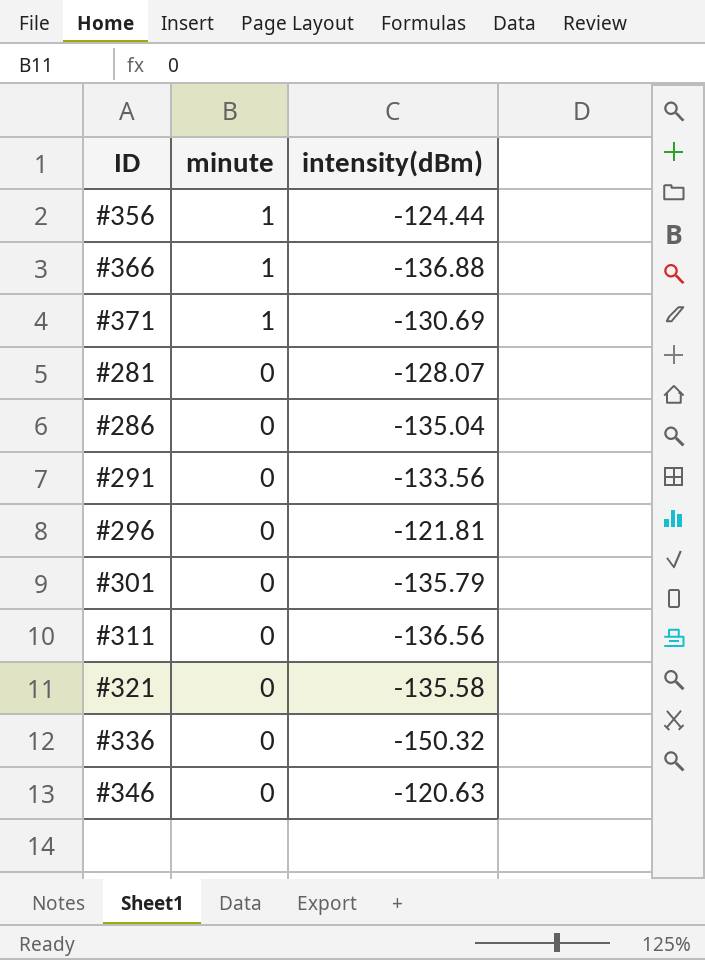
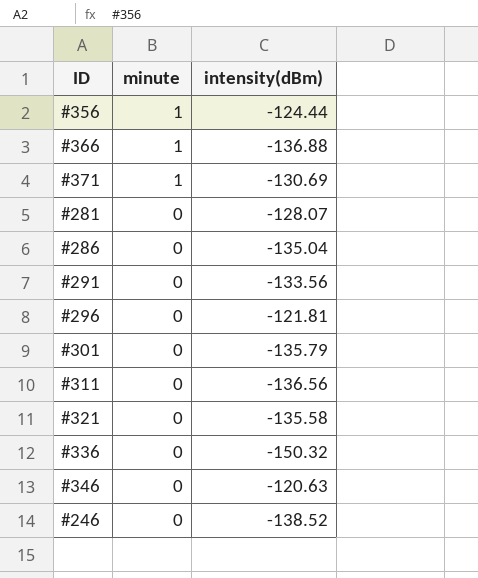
row #246: none -> 0 | -138.52

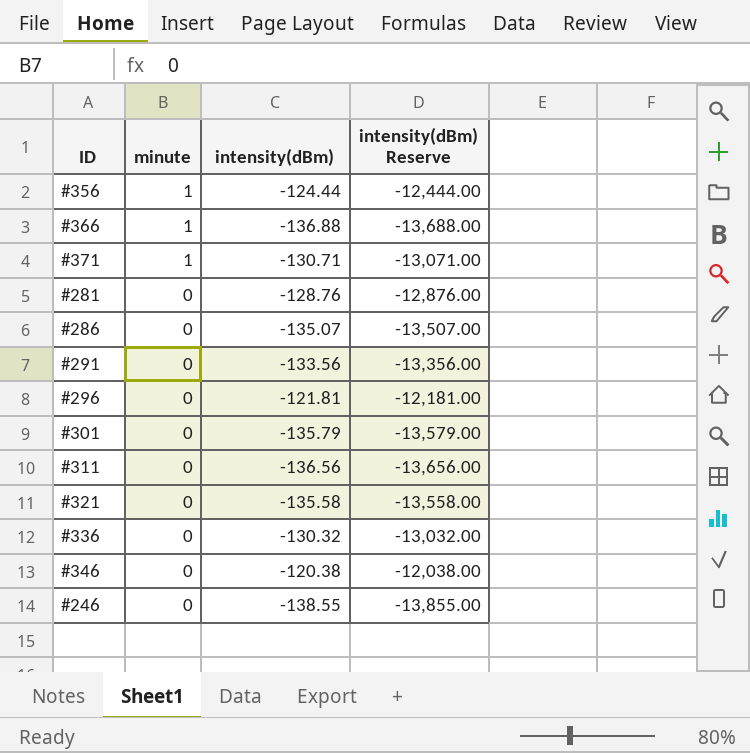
column intensity(dBm) Reserve | formula: none -> [intensity(dBm)] * 100
#371 | intensity(dBm): -130.69 -> -130.71
#281 | intensity(dBm): -128.07 -> -128.76
#286 | intensity(dBm): -135.04 -> -135.07
#336 | intensity(dBm): -150.32 -> -130.32
#346 | intensity(dBm): -120.63 -> -120.38
#246 | intensity(dBm): -138.52 -> -138.55

